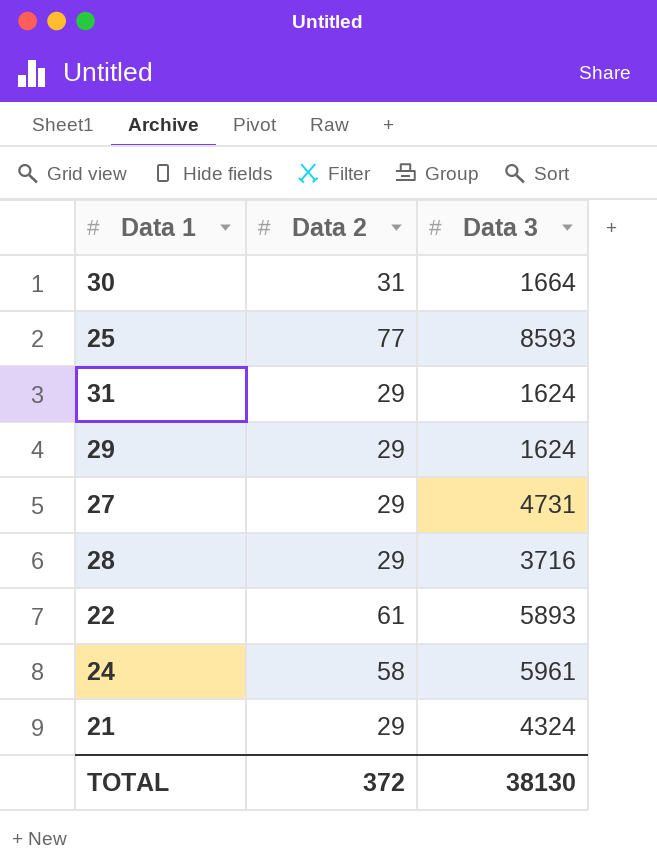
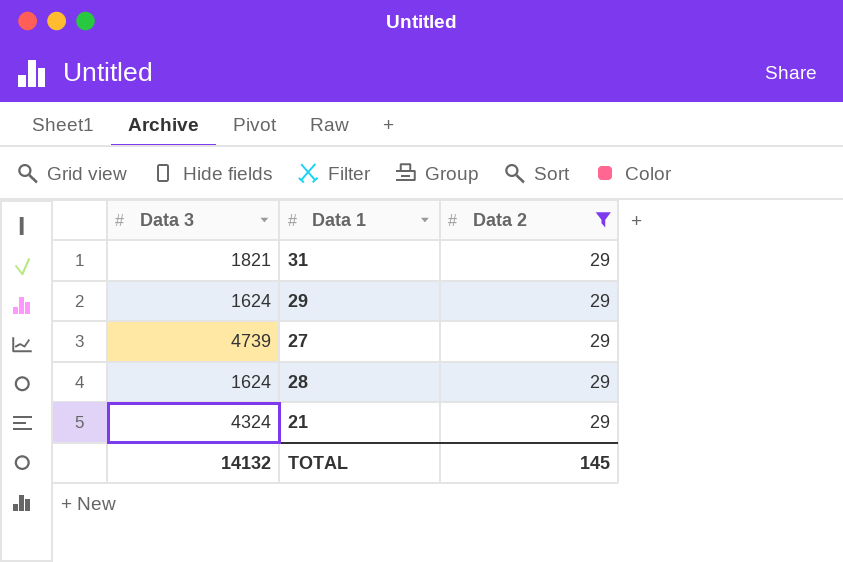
filter: none -> Data 2 = 29
column Data 3 | position: 3 -> 1
31 | Data 3: 1624 -> 1821
27 | Data 3: 4731 -> 4739
28 | Data 3: 3716 -> 1624
TOTAL | Data 3: 38130 -> 14132
TOTAL | Data 2: 372 -> 145

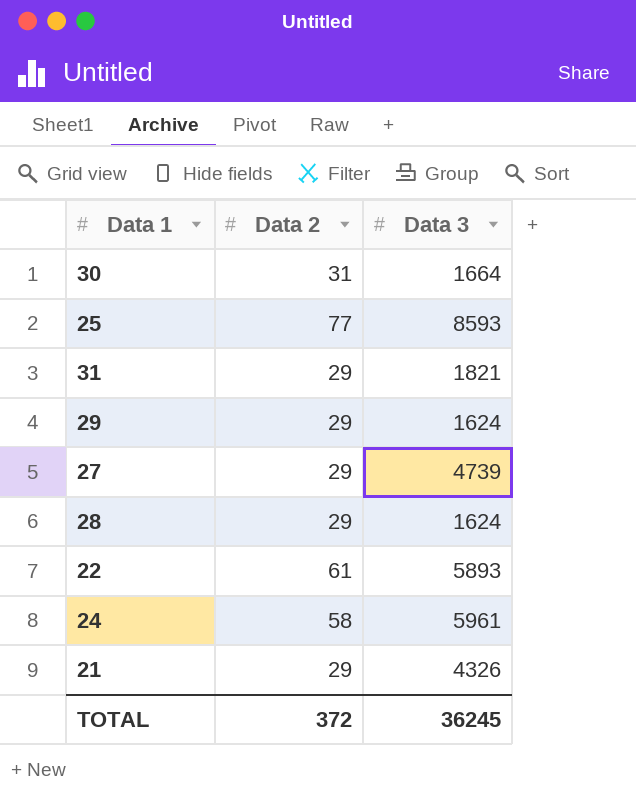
filter: Data 2 = 29 -> none
column Data 3 | position: 1 -> 3
21 | Data 3: 4324 -> 4326
TOTAL | Data 2: 145 -> 372
TOTAL | Data 3: 14132 -> 36245

